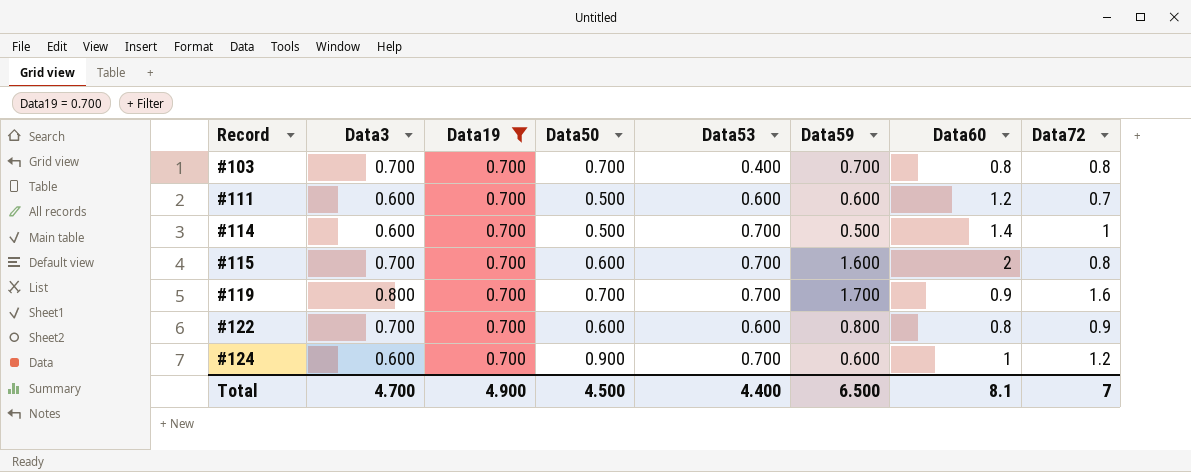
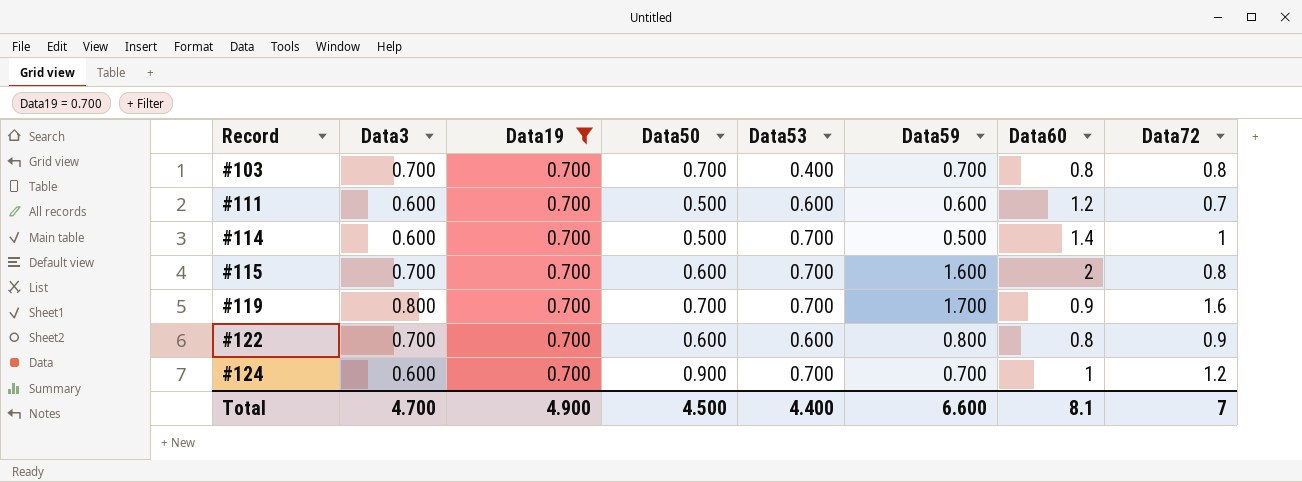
#124 | Data59: 0.600 -> 0.700
Total | Data59: 6.500 -> 6.600

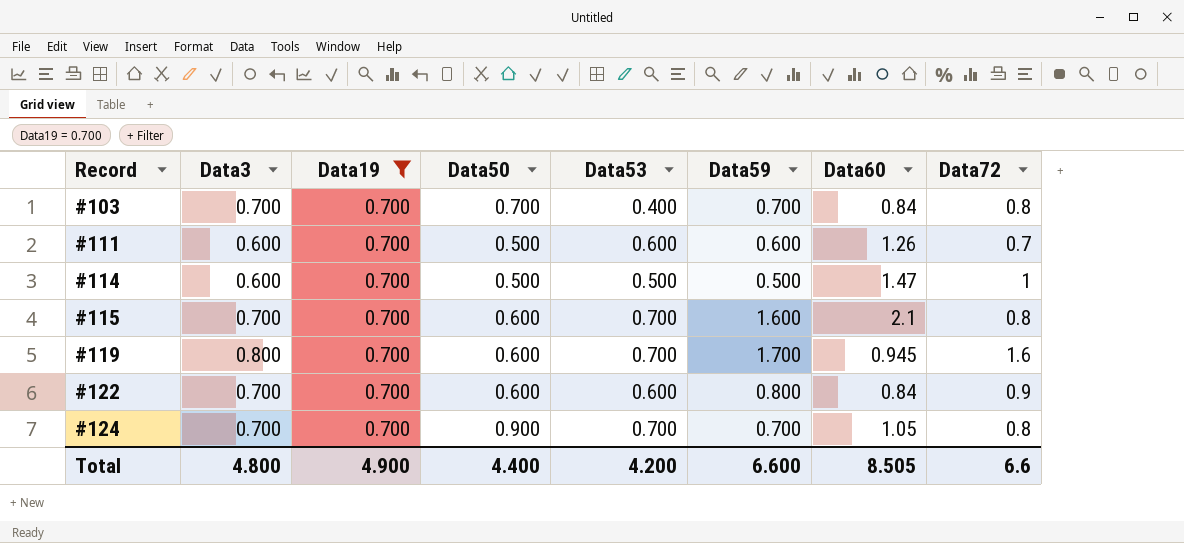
#103 | Data60: 0.8 -> 0.84
#111 | Data60: 1.2 -> 1.26
#114 | Data53: 0.700 -> 0.500
#114 | Data60: 1.4 -> 1.47
#115 | Data60: 2 -> 2.1
#119 | Data50: 0.700 -> 0.600
#119 | Data60: 0.9 -> 0.945
#122 | Data60: 0.8 -> 0.84
#124 | Data3: 0.600 -> 0.700
#124 | Data60: 1 -> 1.05
#124 | Data72: 1.2 -> 0.8
Total | Data3: 4.700 -> 4.800
Total | Data50: 4.500 -> 4.400
Total | Data53: 4.400 -> 4.200
Total | Data60: 8.1 -> 8.505
Total | Data72: 7 -> 6.6

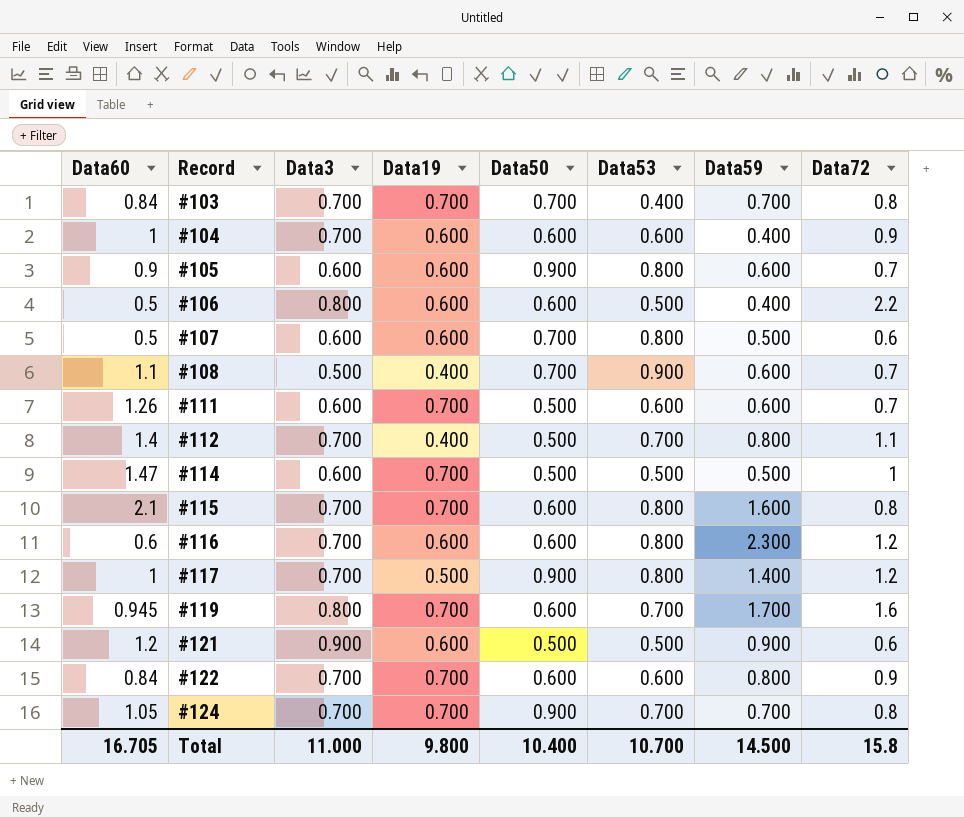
filter: Data19 = 0.700 -> none
column Data60 | position: 7 -> 1
#115 | Data53: 0.700 -> 0.800
Total | Data60: 8.505 -> 16.705
Total | Data3: 4.800 -> 11.000
Total | Data19: 4.900 -> 9.800
Total | Data50: 4.400 -> 10.400
Total | Data53: 4.200 -> 10.700
Total | Data59: 6.600 -> 14.500
Total | Data72: 6.6 -> 15.8

